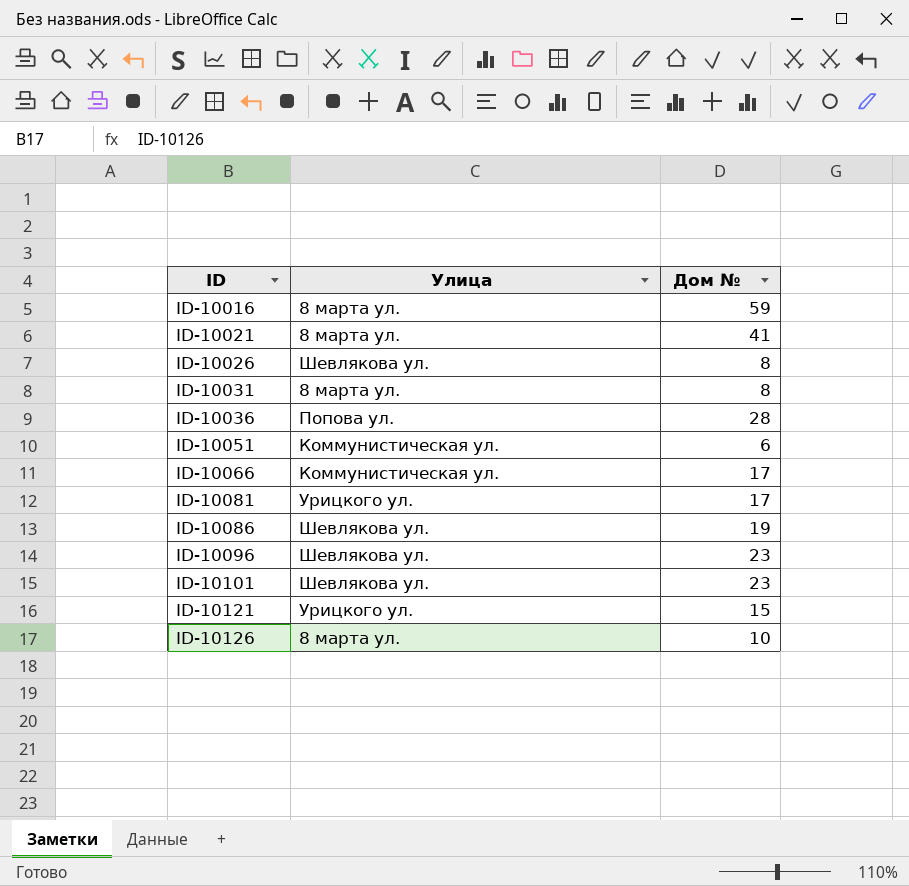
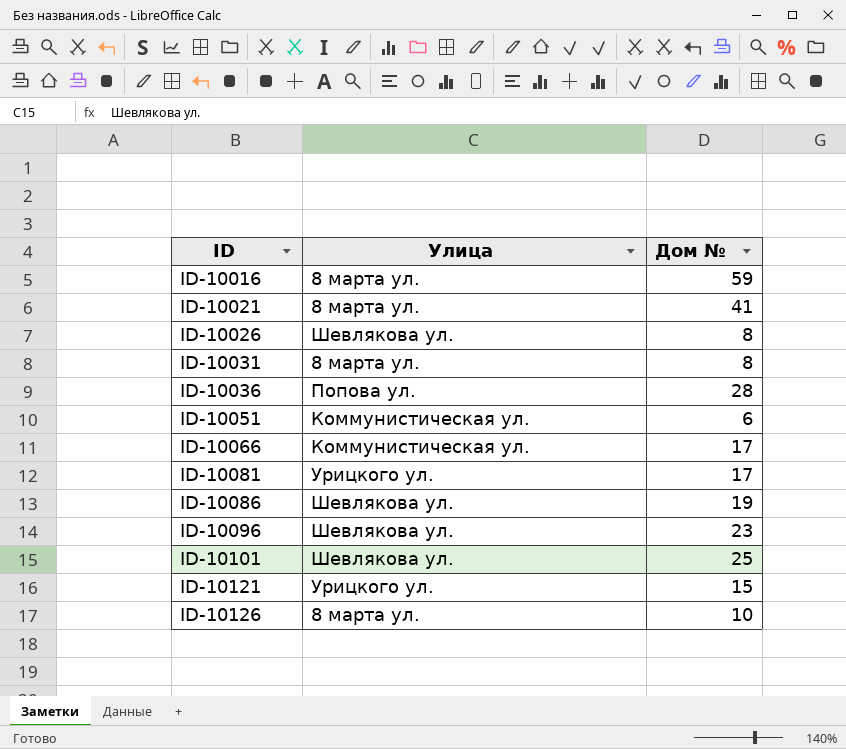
ID-10101 | Дом №: 23 -> 25

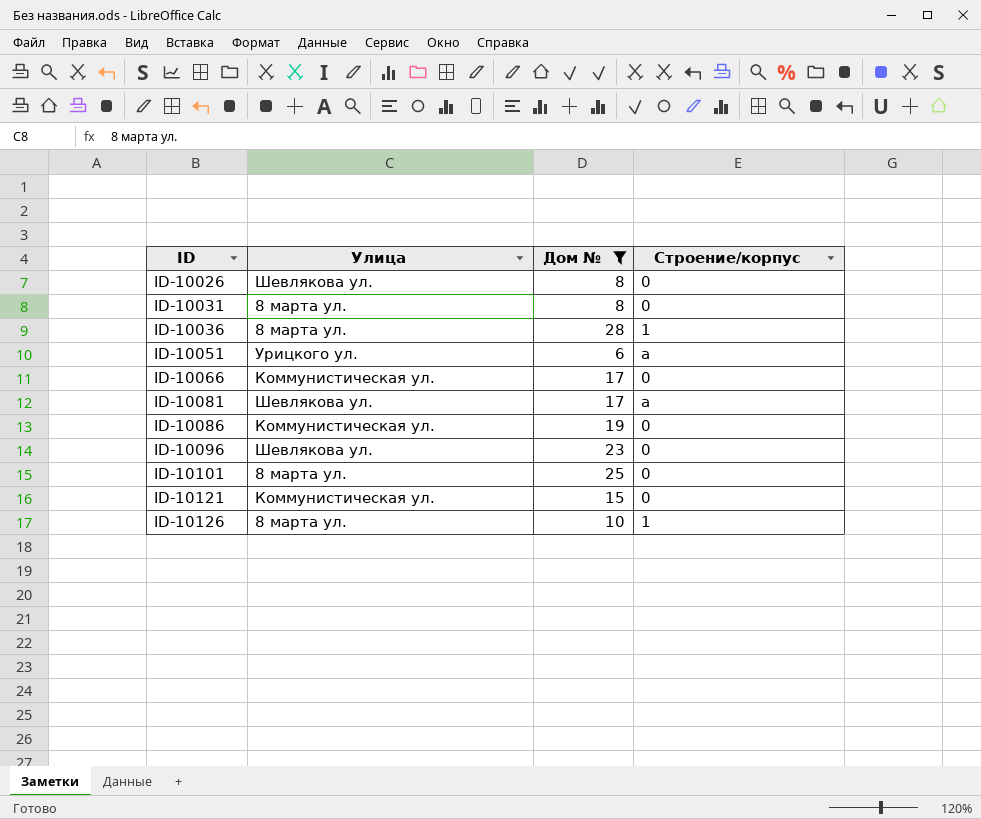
filter: none -> Дом № <= 28
column Строение/корпус | position: none -> 4
ID-10036 | Улица: Попова ул. -> 8 марта ул.
ID-10051 | Улица: Коммунистическая ул. -> Урицкого ул.
ID-10081 | Улица: Урицкого ул. -> Шевлякова ул.
ID-10086 | Улица: Шевлякова ул. -> Коммунистическая ул.
ID-10101 | Улица: Шевлякова ул. -> 8 марта ул.
ID-10121 | Улица: Урицкого ул. -> Коммунистическая ул.

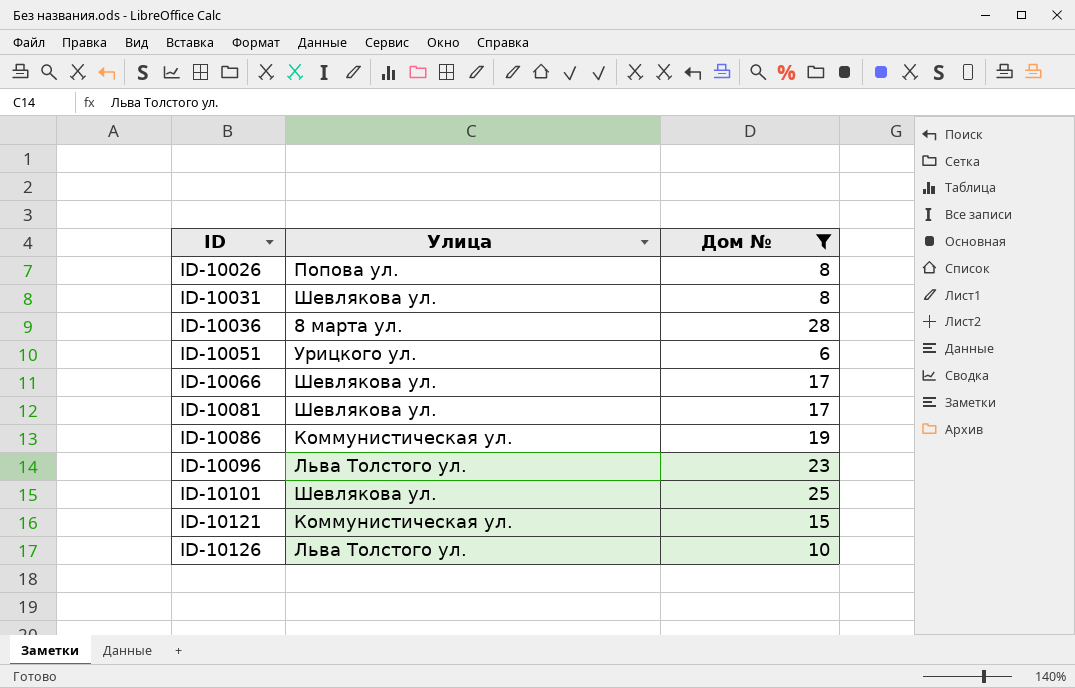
column Строение/корпус | position: 4 -> none
ID-10026 | Улица: Шевлякова ул. -> Попова ул.
ID-10031 | Улица: 8 марта ул. -> Шевлякова ул.
ID-10066 | Улица: Коммунистическая ул. -> Шевлякова ул.
ID-10096 | Улица: Шевлякова ул. -> Льва Толстого ул.
ID-10101 | Улица: 8 марта ул. -> Шевлякова ул.
ID-10126 | Улица: 8 марта ул. -> Льва Толстого ул.

